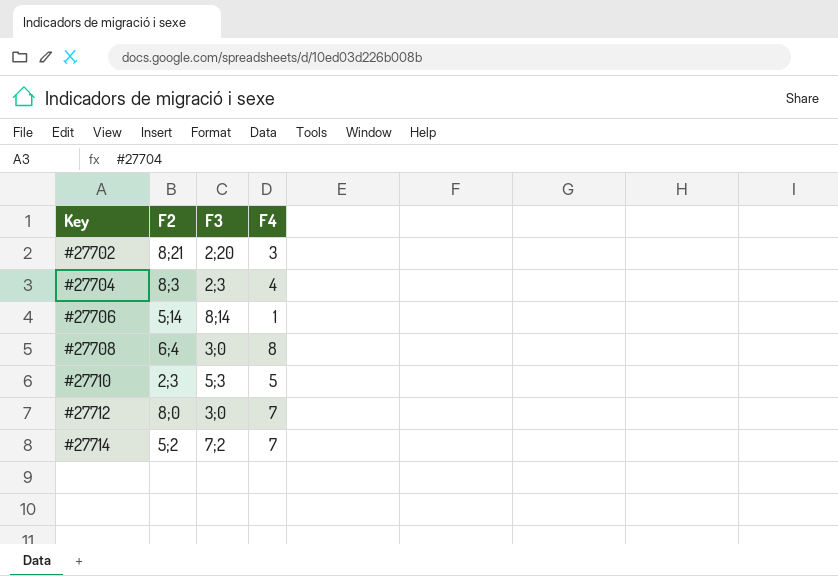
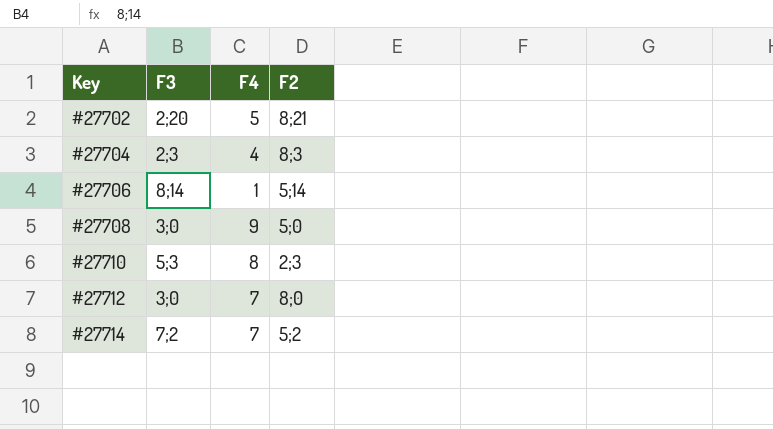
column F2 | position: 2 -> 4
#27702 | F4: 3 -> 5
#27708 | F4: 8 -> 9
#27708 | F2: 6;4 -> 5;0
#27710 | F4: 5 -> 8

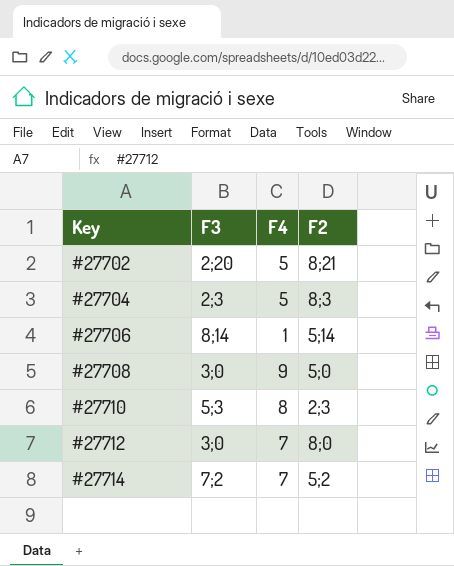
#27704 | F4: 4 -> 5

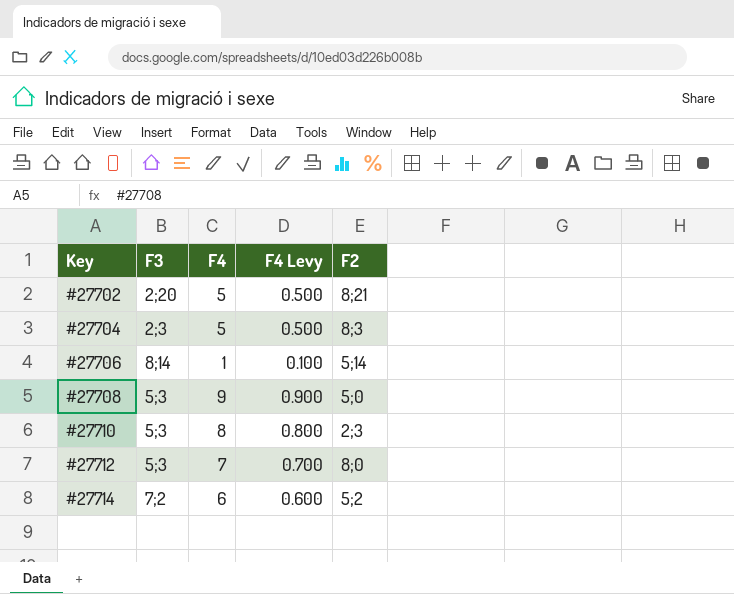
column F4 Levy | formula: none -> [F4] * 0.1
#27708 | F3: 3;0 -> 5;3
#27712 | F3: 3;0 -> 5;3
#27714 | F4: 7 -> 6

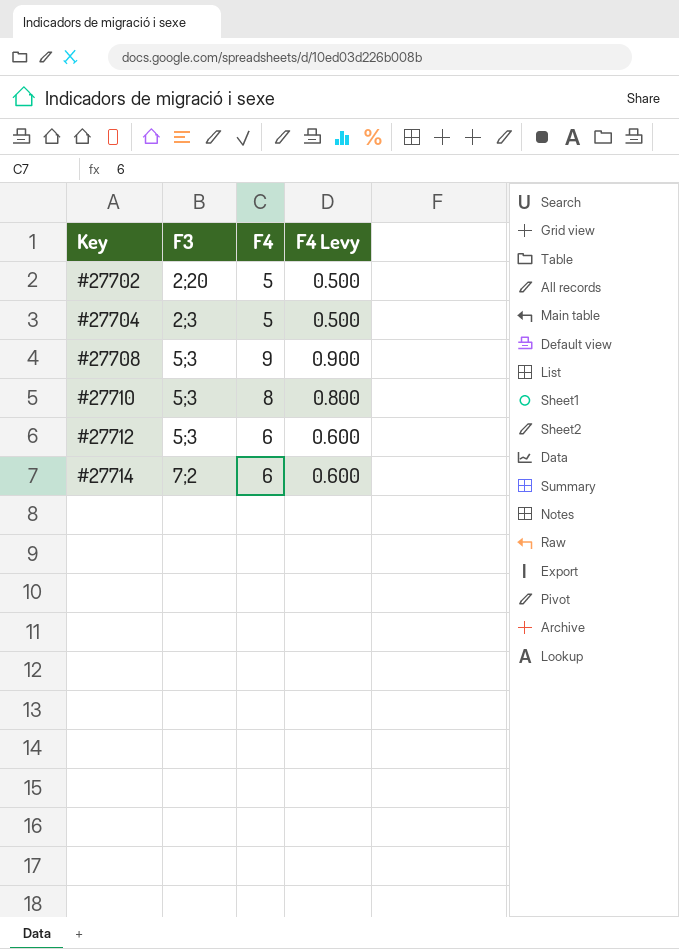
column F2 | position: 5 -> none
row #27706: 8;14 | 1 | 0.100 | 5;14 -> none
#27712 | F4: 7 -> 6
#27712 | F4 Levy: 0.700 -> 0.600

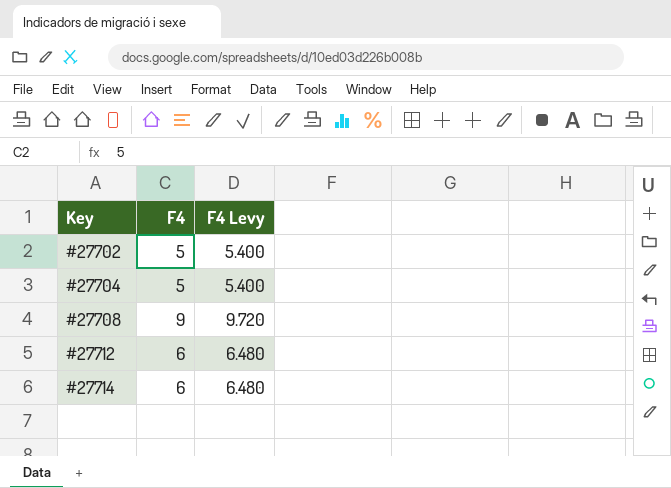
column F3 | position: 2 -> none
column F4 Levy | formula: [F4] * 0.1 -> [F4] * 1.08
row #27710: 5;3 | 8 | 0.800 -> none

